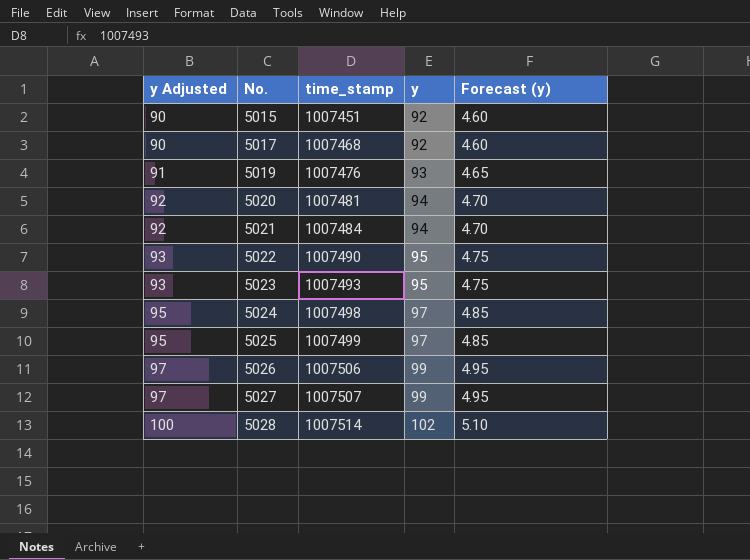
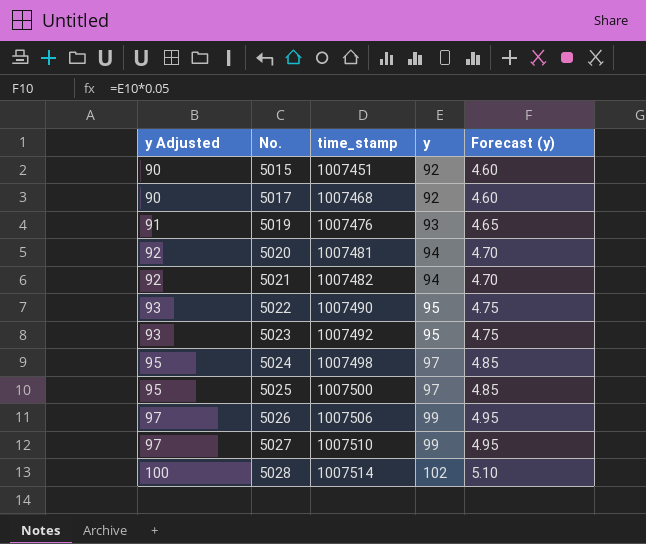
5021 | time_stamp: 1007484 -> 1007482
5023 | time_stamp: 1007493 -> 1007492
5025 | time_stamp: 1007499 -> 1007500
5027 | time_stamp: 1007507 -> 1007510

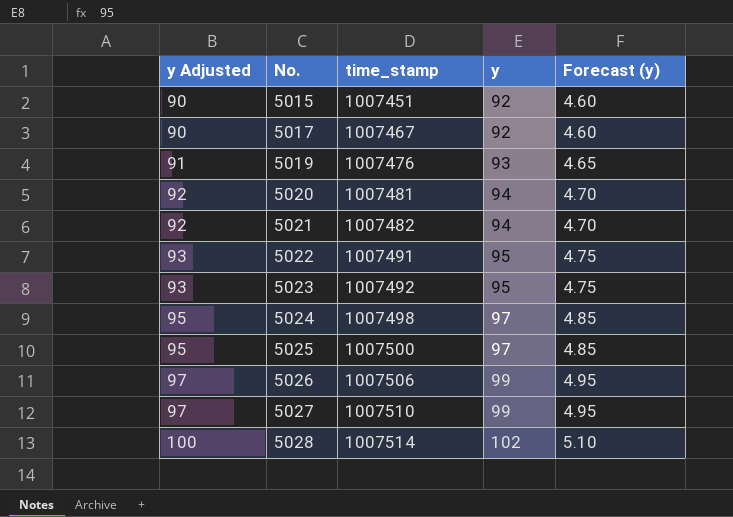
5017 | time_stamp: 1007468 -> 1007467
5022 | time_stamp: 1007490 -> 1007491

